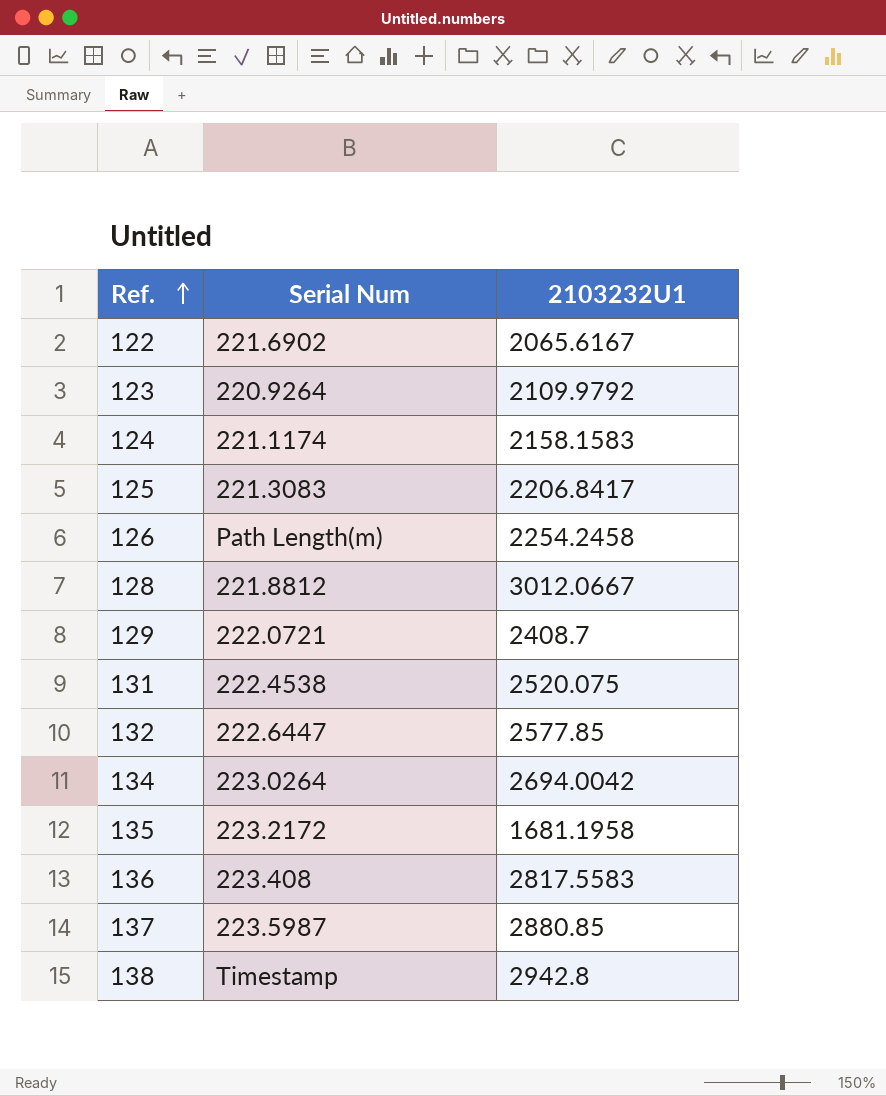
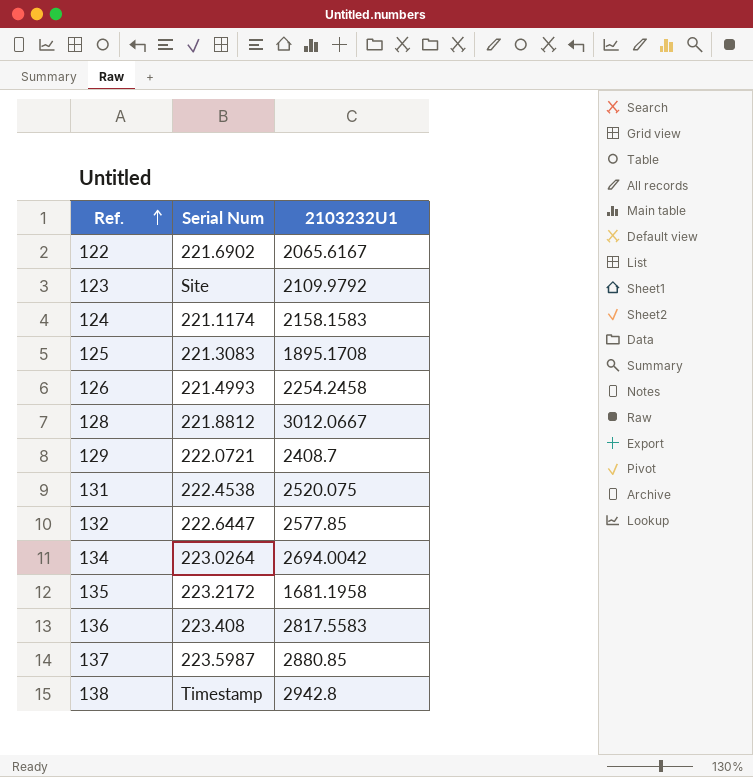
123 | Serial Num: 220.9264 -> Site
125 | 2103232U1: 2206.8417 -> 1895.1708
126 | Serial Num: Path Length(m) -> 221.4993

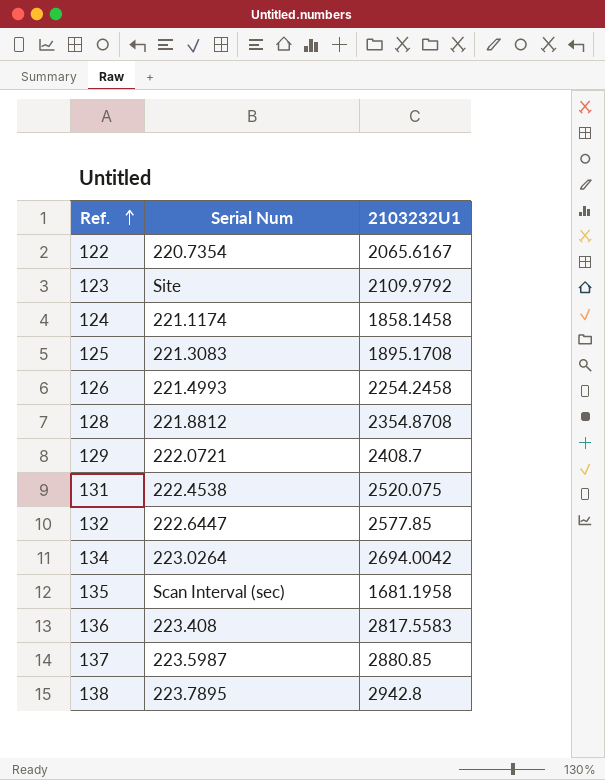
122 | Serial Num: 221.6902 -> 220.7354
124 | 2103232U1: 2158.1583 -> 1858.1458
128 | 2103232U1: 3012.0667 -> 2354.8708
135 | Serial Num: 223.2172 -> Scan Interval (sec)
138 | Serial Num: Timestamp -> 223.7895

